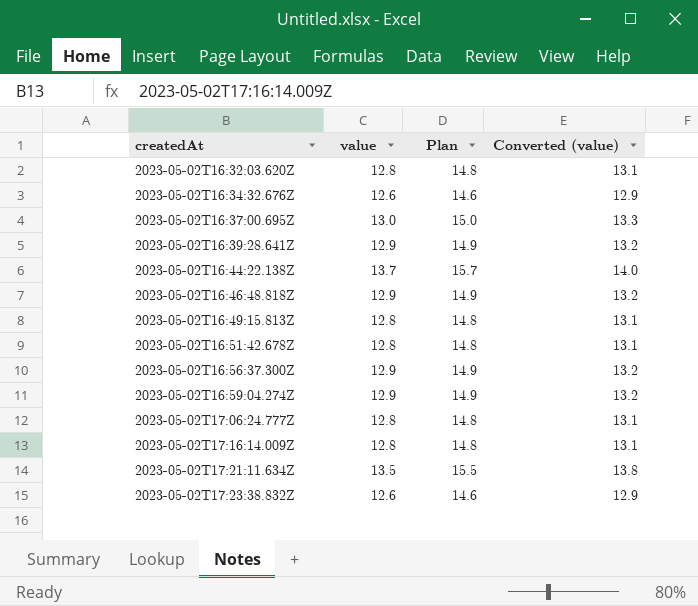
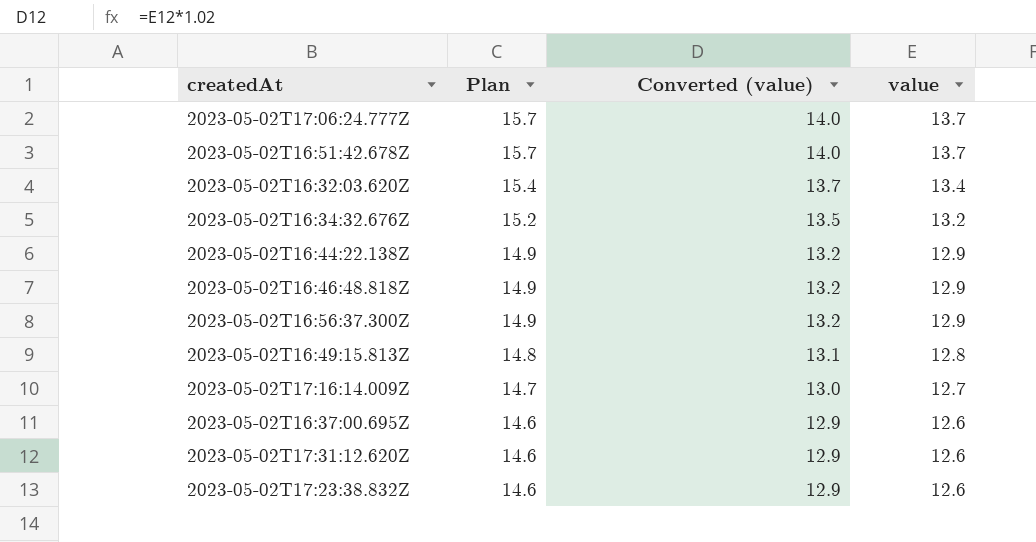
row order: createdAt ascending -> Plan descending
column value | position: 2 -> 4
row 2023-05-02T16:39:28.641Z: 12.9 | 14.9 | 13.2 -> none
row 2023-05-02T16:59:04.274Z: 12.9 | 14.9 | 13.2 -> none
row 2023-05-02T17:21:11.634Z: 13.5 | 15.5 | 13.8 -> none
2023-05-02T17:06:24.777Z | Plan: 14.8 -> 15.7
2023-05-02T17:06:24.777Z | Converted (value): 13.1 -> 14.0
2023-05-02T17:06:24.777Z | value: 12.8 -> 13.7
2023-05-02T16:51:42.678Z | Plan: 14.8 -> 15.7
2023-05-02T16:51:42.678Z | Converted (value): 13.1 -> 14.0
2023-05-02T16:51:42.678Z | value: 12.8 -> 13.7
2023-05-02T16:32:03.620Z | Plan: 14.8 -> 15.4
2023-05-02T16:32:03.620Z | Converted (value): 13.1 -> 13.7
2023-05-02T16:32:03.620Z | value: 12.8 -> 13.4
2023-05-02T16:34:32.676Z | Plan: 14.6 -> 15.2
2023-05-02T16:34:32.676Z | Converted (value): 12.9 -> 13.5
2023-05-02T16:34:32.676Z | value: 12.6 -> 13.2
2023-05-02T16:44:22.138Z | Plan: 15.7 -> 14.9
2023-05-02T16:44:22.138Z | Converted (value): 14.0 -> 13.2
2023-05-02T16:44:22.138Z | value: 13.7 -> 12.9
2023-05-02T17:16:14.009Z | Plan: 14.8 -> 14.7
2023-05-02T17:16:14.009Z | Converted (value): 13.1 -> 13.0
2023-05-02T17:16:14.009Z | value: 12.8 -> 12.7
2023-05-02T16:37:00.695Z | Plan: 15.0 -> 14.6
2023-05-02T16:37:00.695Z | Converted (value): 13.3 -> 12.9
2023-05-02T16:37:00.695Z | value: 13.0 -> 12.6
row 2023-05-02T17:31:12.620Z: none -> 14.6 | 12.9 | 12.6

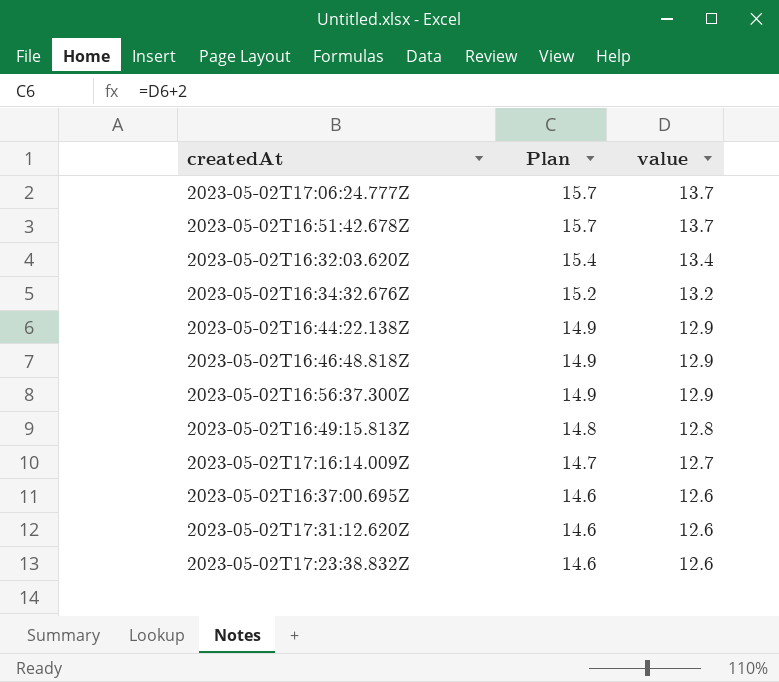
column Converted (value) | formula: [value] * 1.02 -> none

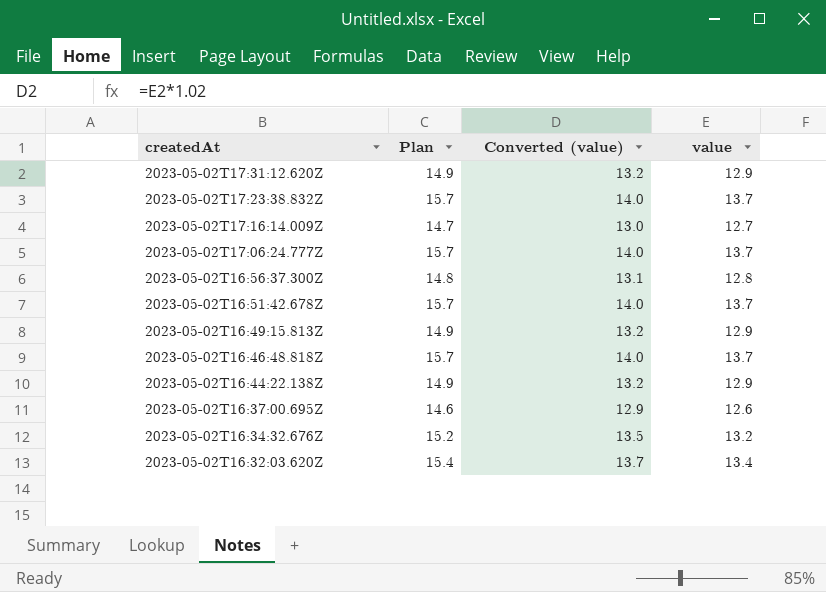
row order: Plan descending -> createdAt descending
column Converted (value) | formula: none -> [value] * 1.02
2023-05-02T17:31:12.620Z | Plan: 14.6 -> 14.9
2023-05-02T17:31:12.620Z | value: 12.6 -> 12.9
2023-05-02T17:23:38.832Z | Plan: 14.6 -> 15.7
2023-05-02T17:23:38.832Z | value: 12.6 -> 13.7
2023-05-02T16:56:37.300Z | Plan: 14.9 -> 14.8
2023-05-02T16:56:37.300Z | value: 12.9 -> 12.8
2023-05-02T16:49:15.813Z | Plan: 14.8 -> 14.9
2023-05-02T16:49:15.813Z | value: 12.8 -> 12.9
2023-05-02T16:46:48.818Z | Plan: 14.9 -> 15.7
2023-05-02T16:46:48.818Z | value: 12.9 -> 13.7

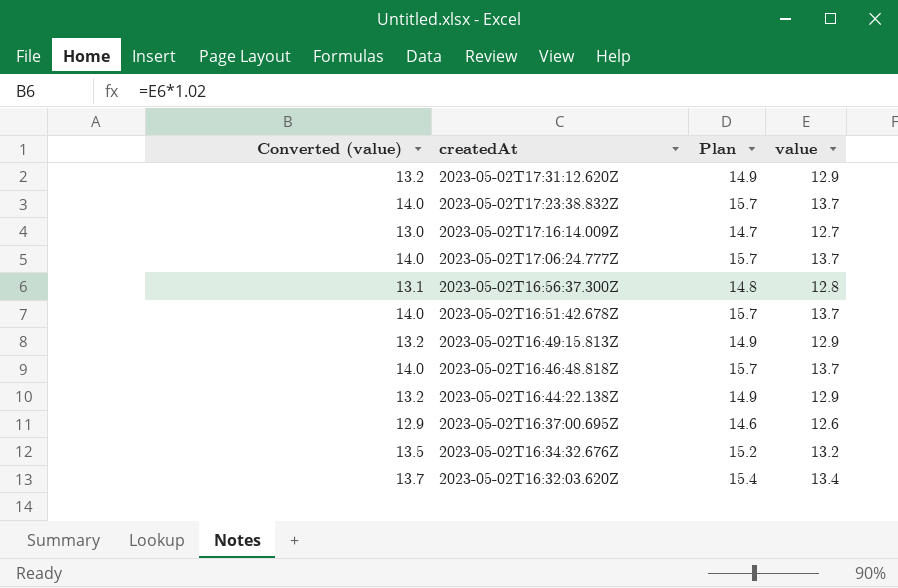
column Converted (value) | position: 3 -> 1

